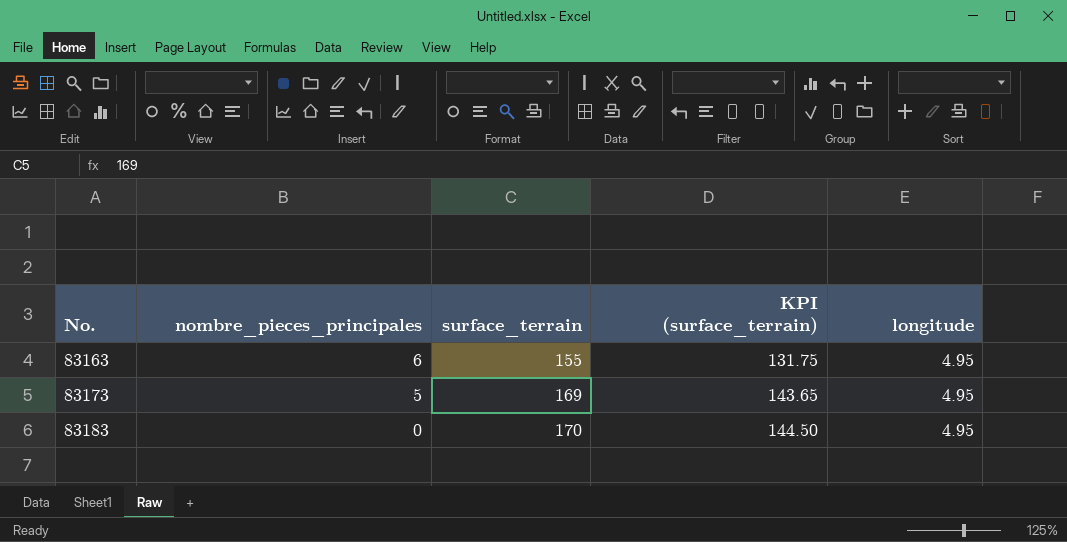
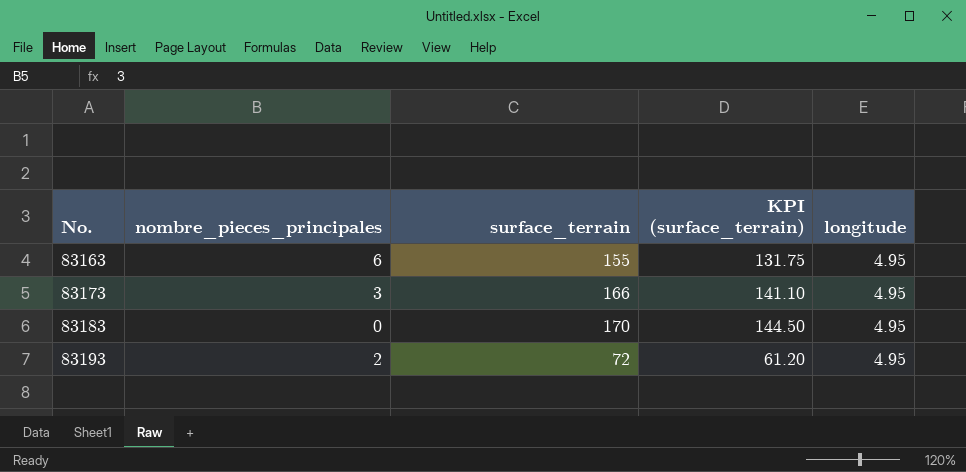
83173 | nombre_pieces_principales: 5 -> 3
83173 | surface_terrain: 169 -> 166
83173 | KPI (surface_terrain): 143.65 -> 141.10
row 83193: none -> 2 | 72 | 61.20 | 4.95

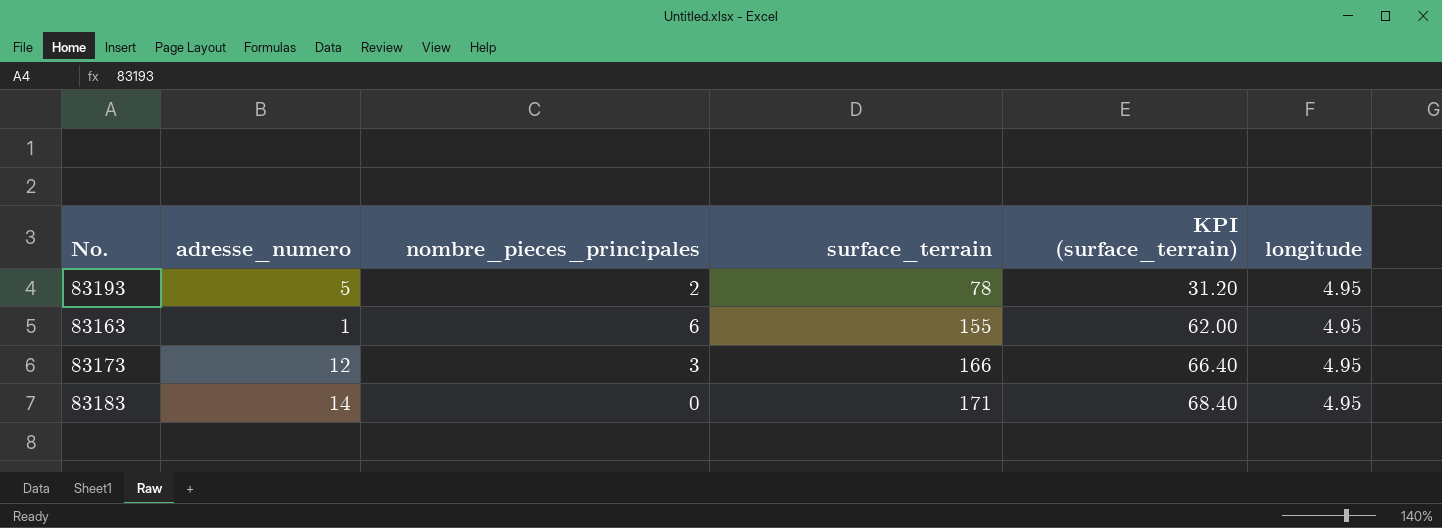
row order: No. ascending -> surface_terrain ascending
column adresse_numero | position: none -> 2
column KPI (surface_terrain) | formula: [surface_terrain] * 0.85 -> [surface_terrain] * 0.4
83193 | surface_terrain: 72 -> 78
83183 | surface_terrain: 170 -> 171

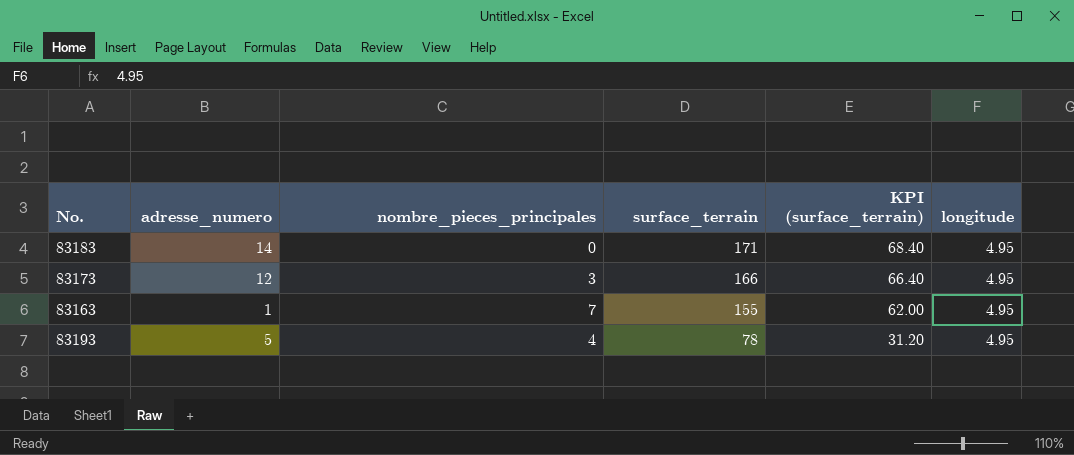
row order: surface_terrain ascending -> surface_terrain descending
83163 | nombre_pieces_principales: 6 -> 7
83193 | nombre_pieces_principales: 2 -> 4

